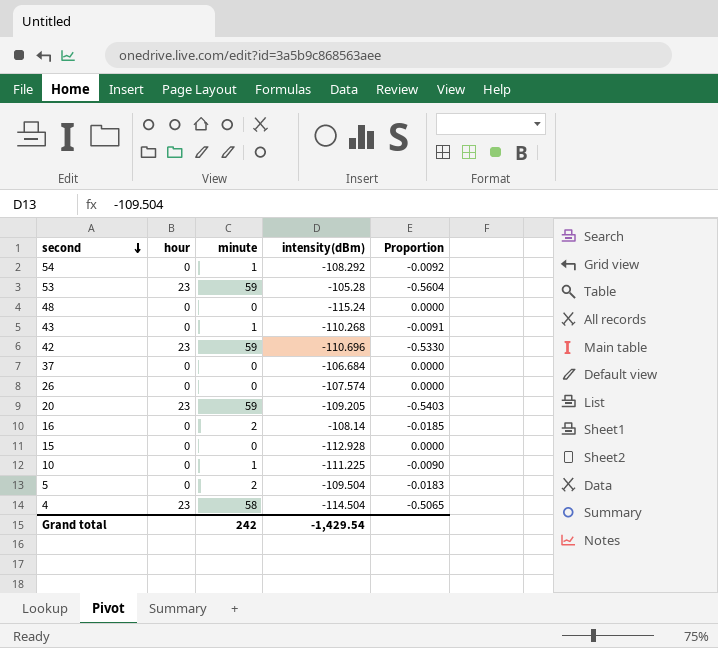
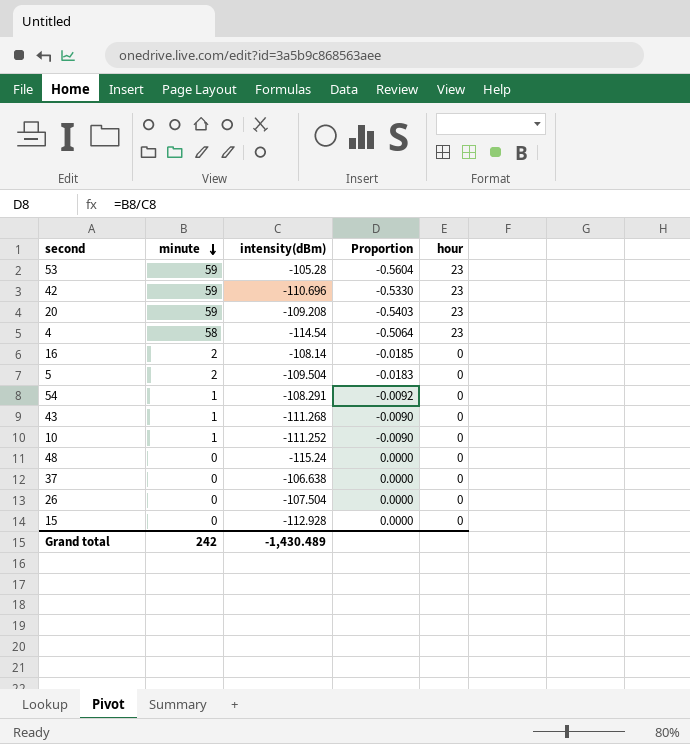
row order: second descending -> minute descending
column hour | position: 2 -> 5
20 | intensity(dBm): -109.205 -> -109.208
4 | intensity(dBm): -114.504 -> -114.54
4 | Proportion: -0.5065 -> -0.5064
54 | intensity(dBm): -108.292 -> -108.291
43 | intensity(dBm): -110.268 -> -111.268
43 | Proportion: -0.0091 -> -0.0090
10 | intensity(dBm): -111.225 -> -111.252
37 | intensity(dBm): -106.684 -> -106.638
26 | intensity(dBm): -107.574 -> -107.504
Grand total | intensity(dBm): -1,429.54 -> -1,430.489

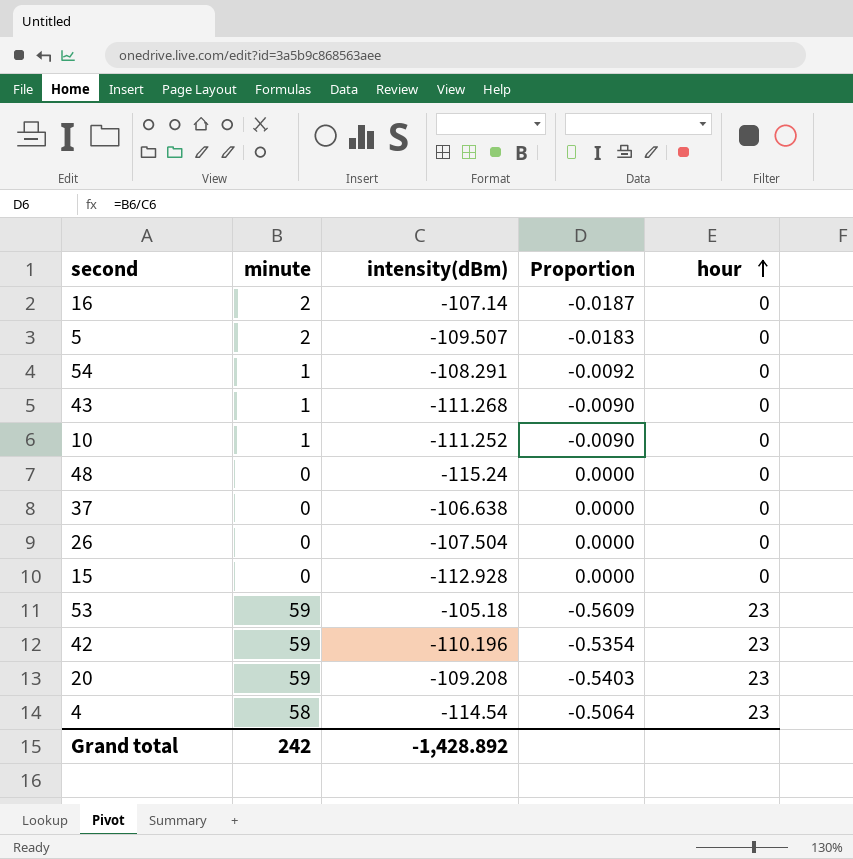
row order: minute descending -> hour ascending
16 | intensity(dBm): -108.14 -> -107.14
16 | Proportion: -0.0185 -> -0.0187
5 | intensity(dBm): -109.504 -> -109.507
53 | intensity(dBm): -105.28 -> -105.18
53 | Proportion: -0.5604 -> -0.5609
42 | intensity(dBm): -110.696 -> -110.196
42 | Proportion: -0.5330 -> -0.5354
Grand total | intensity(dBm): -1,430.489 -> -1,428.892

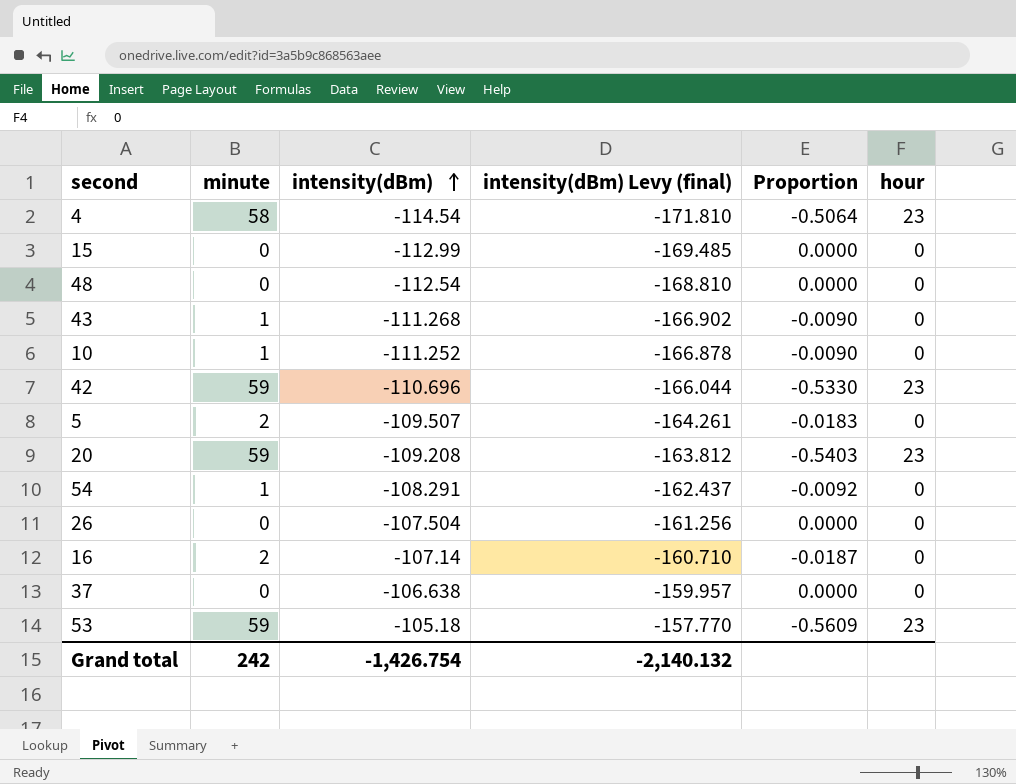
row order: hour ascending -> intensity(dBm) ascending
column intensity(dBm) Levy (final) | formula: none -> [intensity(dBm)] * 1.5
15 | intensity(dBm): -112.928 -> -112.99
48 | intensity(dBm): -115.24 -> -112.54
42 | intensity(dBm): -110.196 -> -110.696
42 | Proportion: -0.5354 -> -0.5330
Grand total | intensity(dBm): -1,428.892 -> -1,426.754

